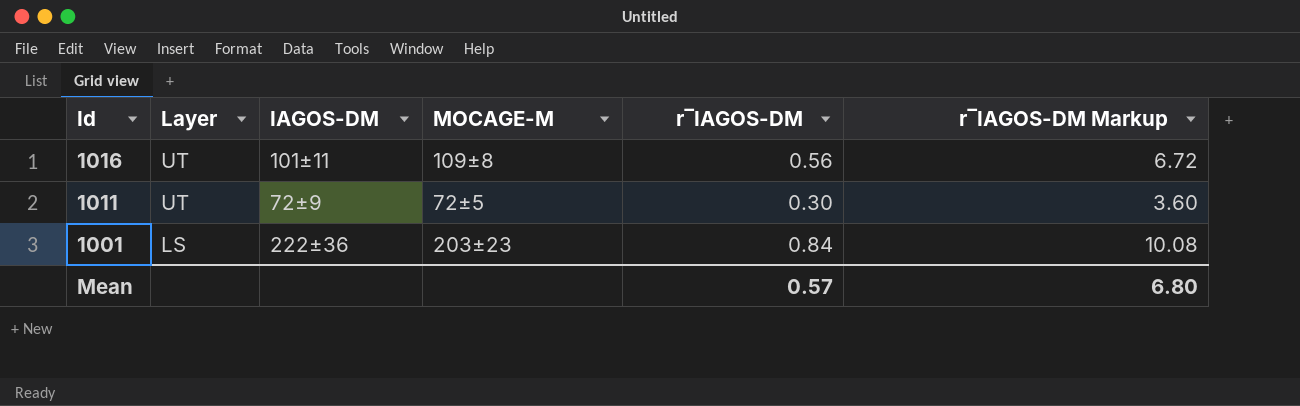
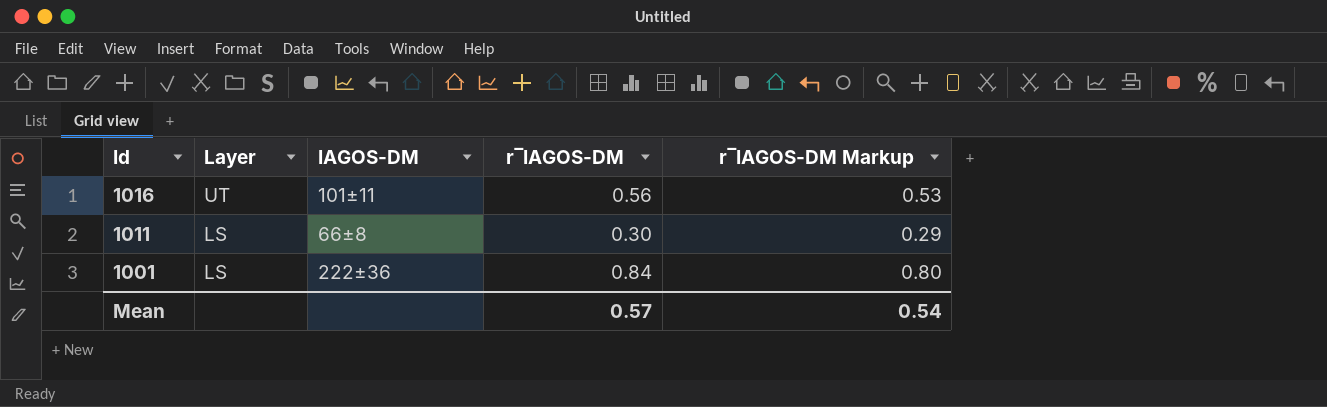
column MOCAGE-M | position: 4 -> none
column r‾IAGOS-DM Markup | formula: [r‾IAGOS-DM] * 12 -> [r‾IAGOS-DM] * 0.95
1011 | Layer: UT -> LS
1011 | IAGOS-DM: 72±9 -> 66±8
Mean | r‾IAGOS-DM Markup: 6.80 -> 0.54

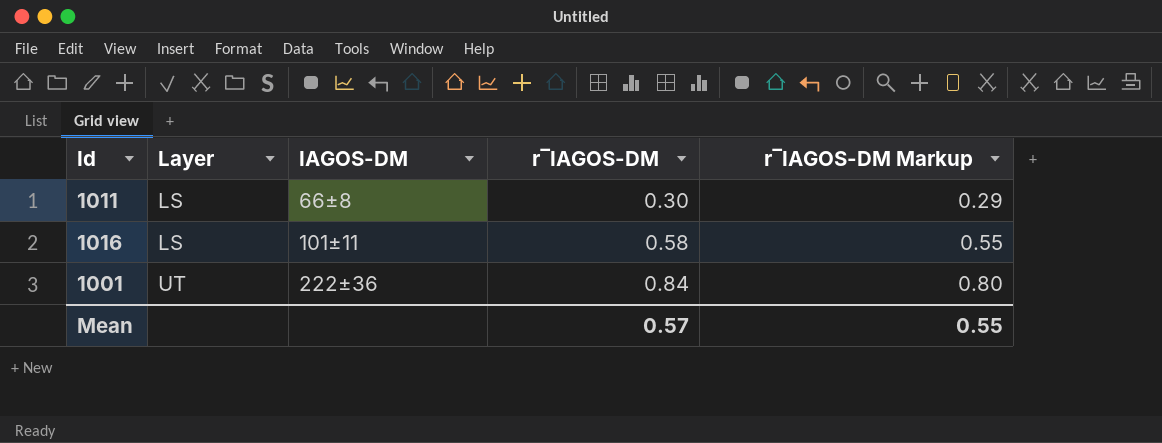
row order: Id descending -> Layer ascending
1016 | Layer: UT -> LS
1016 | r‾IAGOS-DM: 0.56 -> 0.58
1016 | r‾IAGOS-DM Markup: 0.53 -> 0.55
1001 | Layer: LS -> UT
Mean | r‾IAGOS-DM Markup: 0.54 -> 0.55

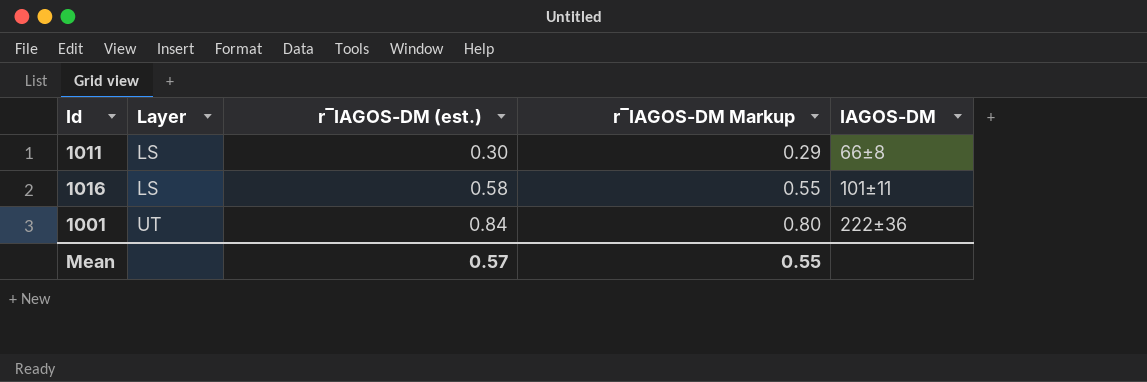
column name: r‾IAGOS-DM -> r‾IAGOS-DM (est.)
column IAGOS-DM | position: 3 -> 5

